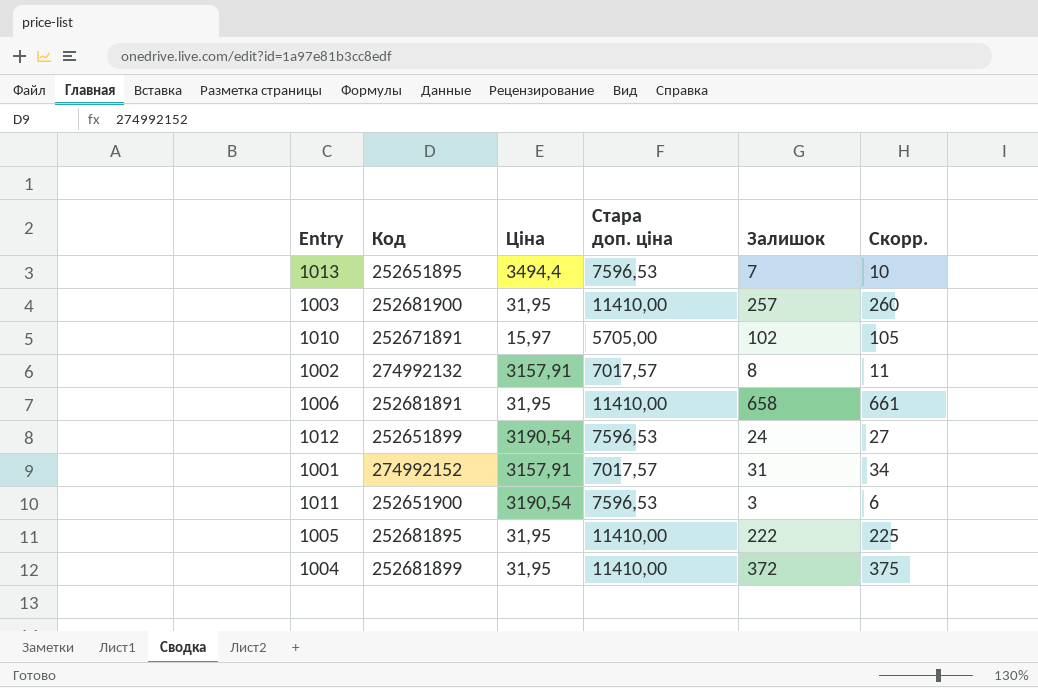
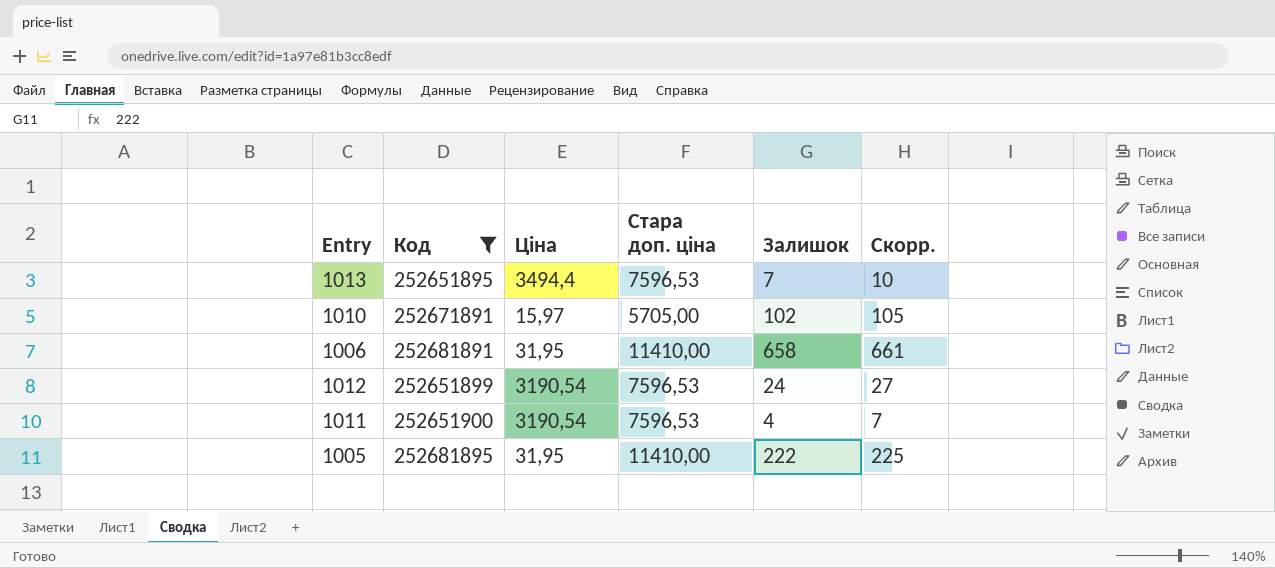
filter: none -> Код <= 252681895
1011 | Залишок: 3 -> 4
1011 | Скорр.: 6 -> 7

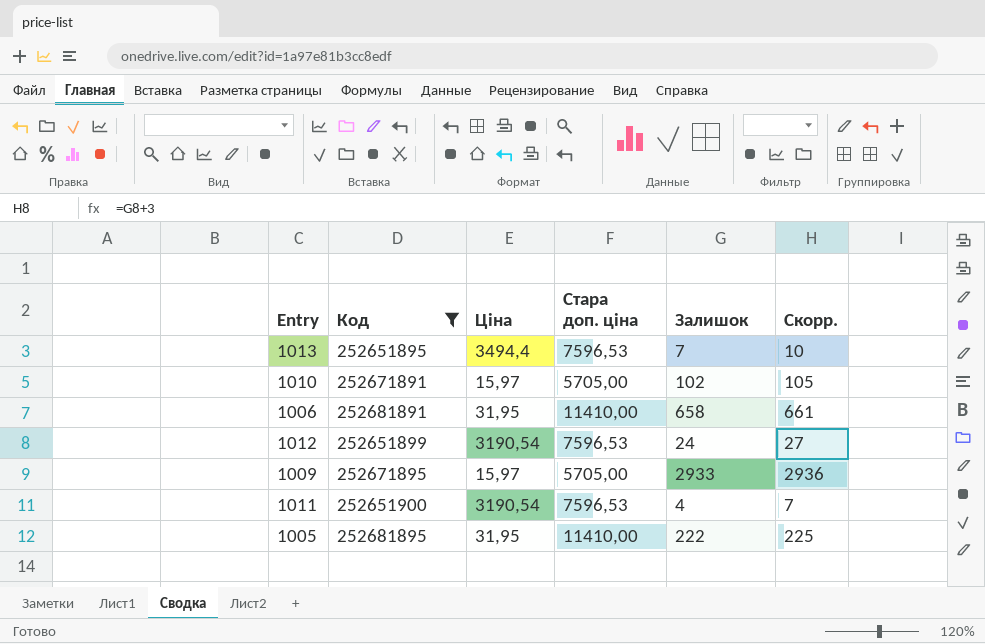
row 1009: none -> 252671895 | 15,97 | 5705,00 | 2933 | 2936

